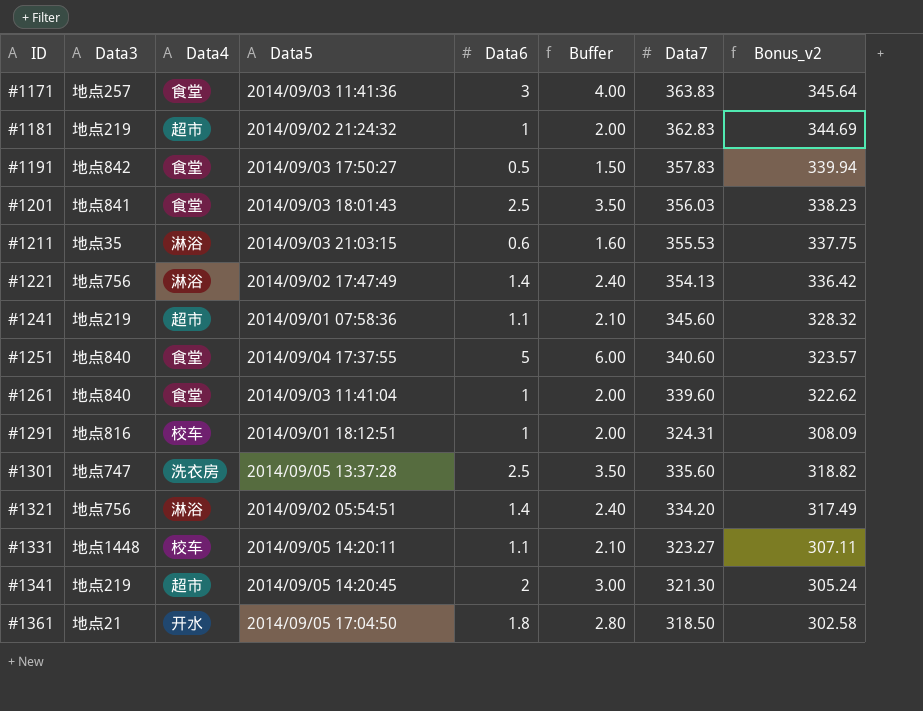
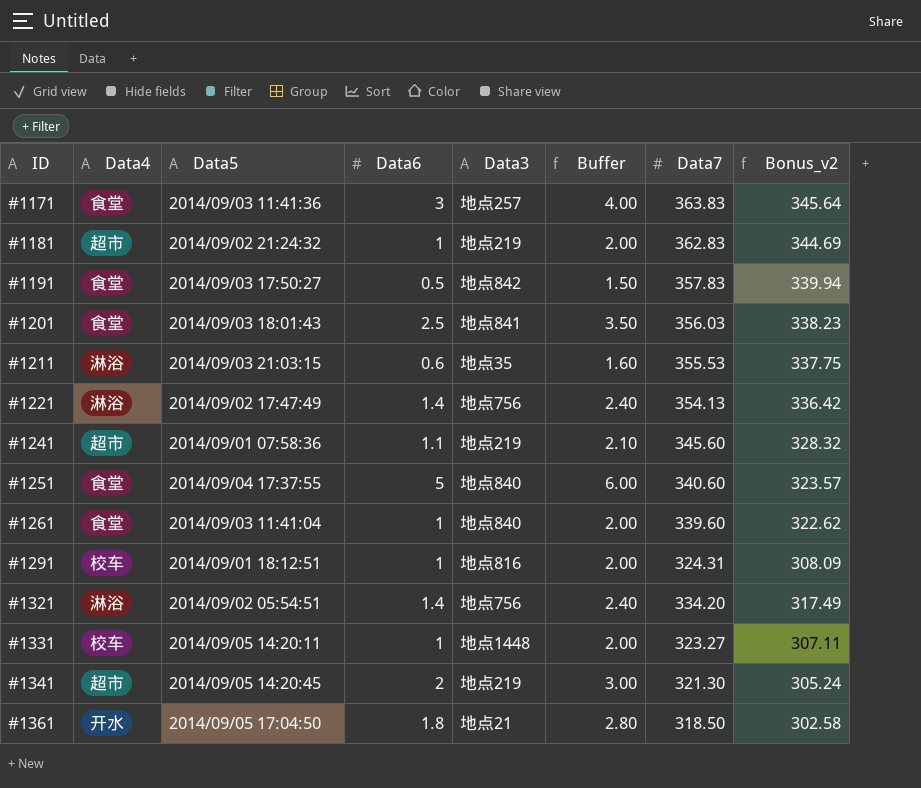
column Data3 | position: 2 -> 5
row #1301: 地点747 | 洗衣房 | 2014/09/05 13:37:28 | 2.5 | 3.50 | 335.60 | 318.82 -> none
#1331 | Data6: 1.1 -> 1
#1331 | Buffer: 2.10 -> 2.00

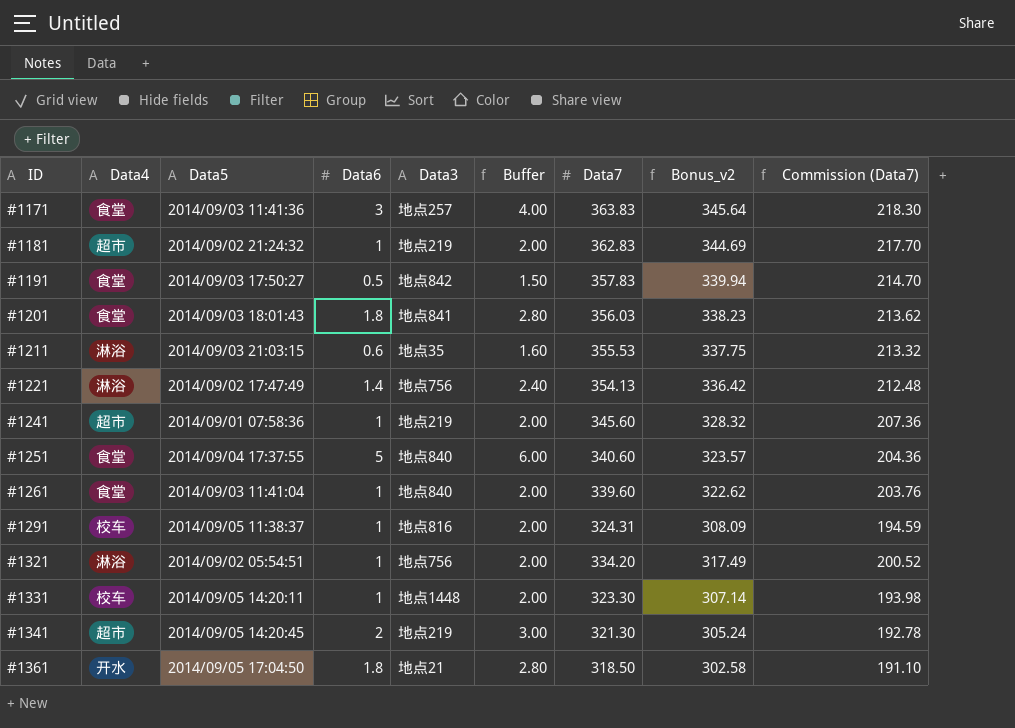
column Commission (Data7) | formula: none -> [Data7] * 0.6
#1201 | Data6: 2.5 -> 1.8
#1201 | Buffer: 3.50 -> 2.80
#1241 | Data6: 1.1 -> 1
#1241 | Buffer: 2.10 -> 2.00
#1291 | Data5: 2014/09/01 18:12:51 -> 2014/09/05 11:38:37
#1321 | Data6: 1.4 -> 1
#1321 | Buffer: 2.40 -> 2.00
#1331 | Data7: 323.27 -> 323.30
#1331 | Bonus_v2: 307.11 -> 307.14

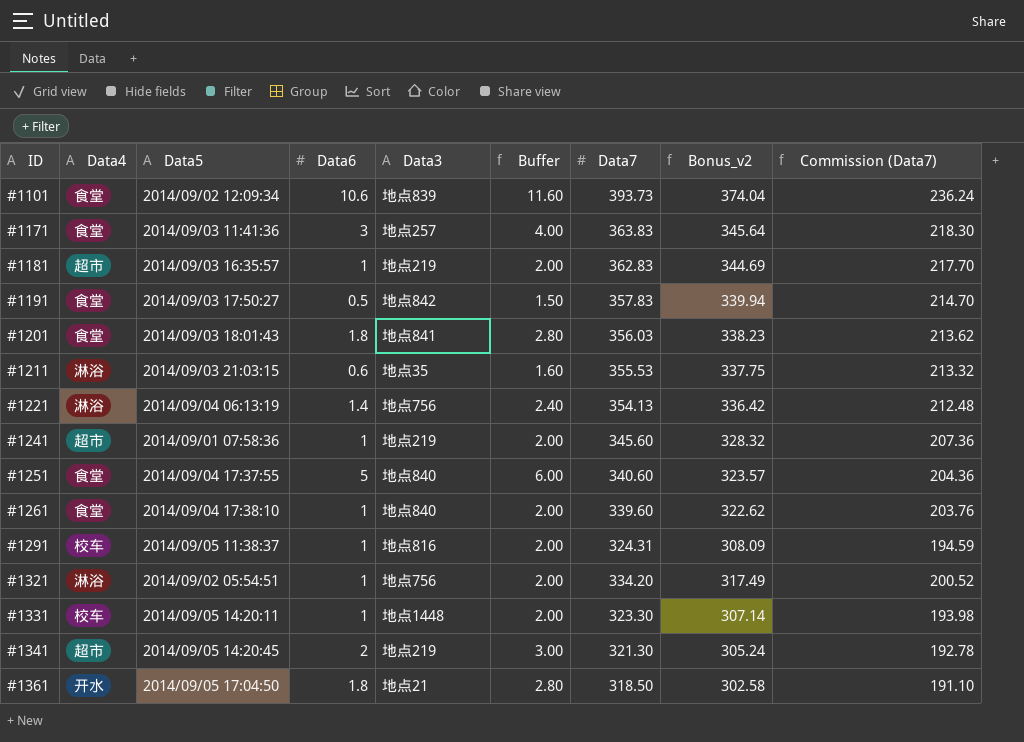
row #1101: none -> 食堂 | 2014/09/02 12:09:34 | 10.6 | 地点839 | 11.60 | 393.73 | 374.04 | 236.24
#1181 | Data5: 2014/09/02 21:24:32 -> 2014/09/03 16:35:57
#1221 | Data5: 2014/09/02 17:47:49 -> 2014/09/04 06:13:19
#1261 | Data5: 2014/09/03 11:41:04 -> 2014/09/04 17:38:10

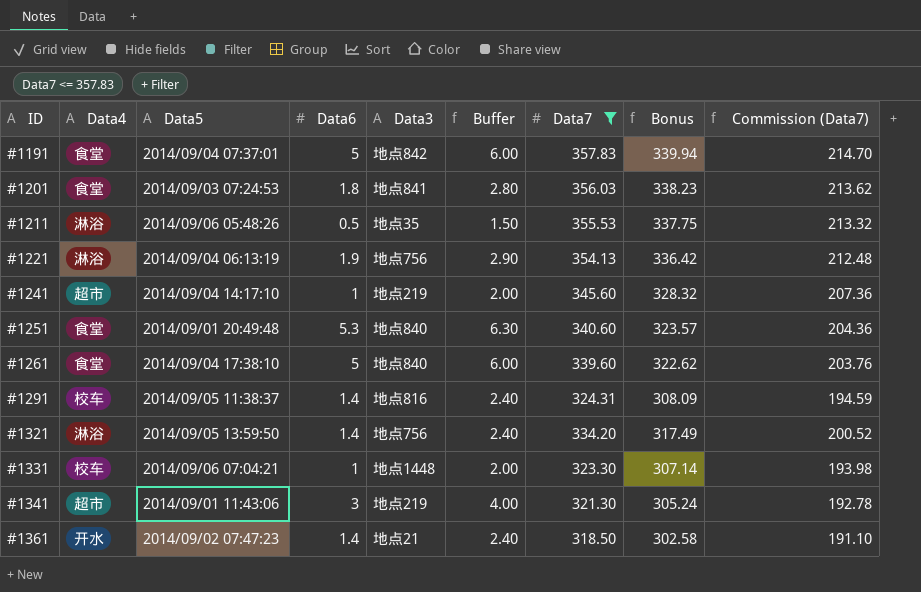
filter: none -> Data7 <= 357.83
column name: Bonus_v2 -> Bonus
#1191 | Data5: 2014/09/03 17:50:27 -> 2014/09/04 07:37:01
#1191 | Data6: 0.5 -> 5
#1191 | Buffer: 1.50 -> 6.00
#1201 | Data5: 2014/09/03 18:01:43 -> 2014/09/03 07:24:53
#1211 | Data5: 2014/09/03 21:03:15 -> 2014/09/06 05:48:26
#1211 | Data6: 0.6 -> 0.5
#1211 | Buffer: 1.60 -> 1.50
#1221 | Data6: 1.4 -> 1.9
#1221 | Buffer: 2.40 -> 2.90
#1241 | Data5: 2014/09/01 07:58:36 -> 2014/09/04 14:17:10
#1251 | Data5: 2014/09/04 17:37:55 -> 2014/09/01 20:49:48
#1251 | Data6: 5 -> 5.3
#1251 | Buffer: 6.00 -> 6.30
#1261 | Data6: 1 -> 5
#1261 | Buffer: 2.00 -> 6.00
#1291 | Data6: 1 -> 1.4
#1291 | Buffer: 2.00 -> 2.40
#1321 | Data5: 2014/09/02 05:54:51 -> 2014/09/05 13:59:50
#1321 | Data6: 1 -> 1.4
#1321 | Buffer: 2.00 -> 2.40
#1331 | Data5: 2014/09/05 14:20:11 -> 2014/09/06 07:04:21
#1341 | Data5: 2014/09/05 14:20:45 -> 2014/09/01 11:43:06
#1341 | Data6: 2 -> 3
#1341 | Buffer: 3.00 -> 4.00
#1361 | Data5: 2014/09/05 17:04:50 -> 2014/09/02 07:47:23
#1361 | Data6: 1.8 -> 1.4
#1361 | Buffer: 2.80 -> 2.40

